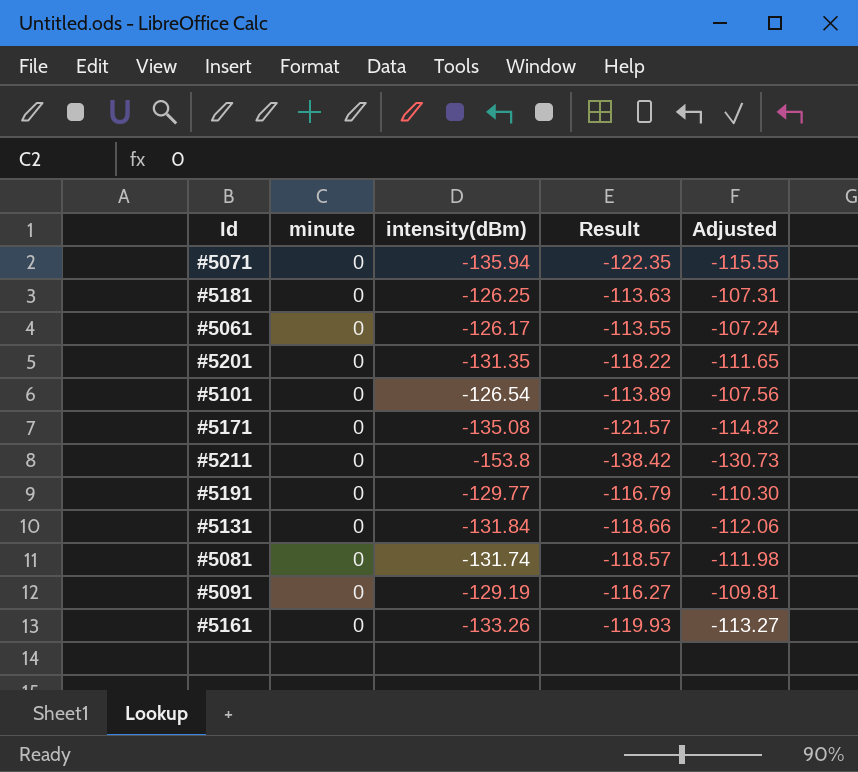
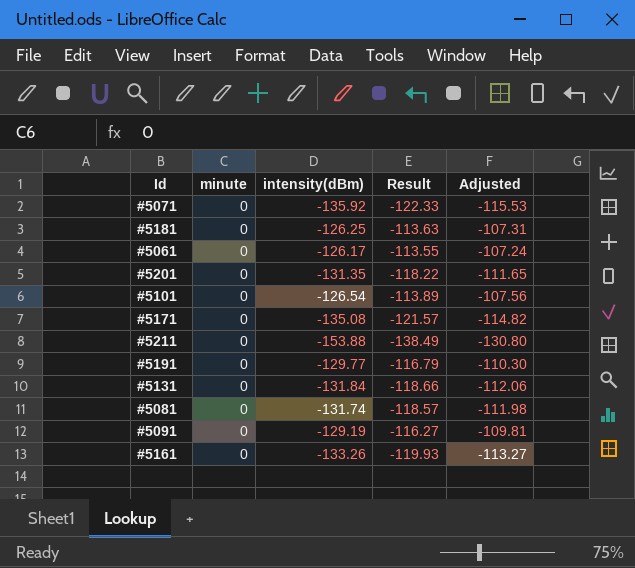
#5071 | intensity(dBm): -135.94 -> -135.92
#5071 | Result: -122.35 -> -122.33
#5071 | Adjusted: -115.55 -> -115.53
#5211 | intensity(dBm): -153.8 -> -153.88
#5211 | Result: -138.42 -> -138.49
#5211 | Adjusted: -130.73 -> -130.80

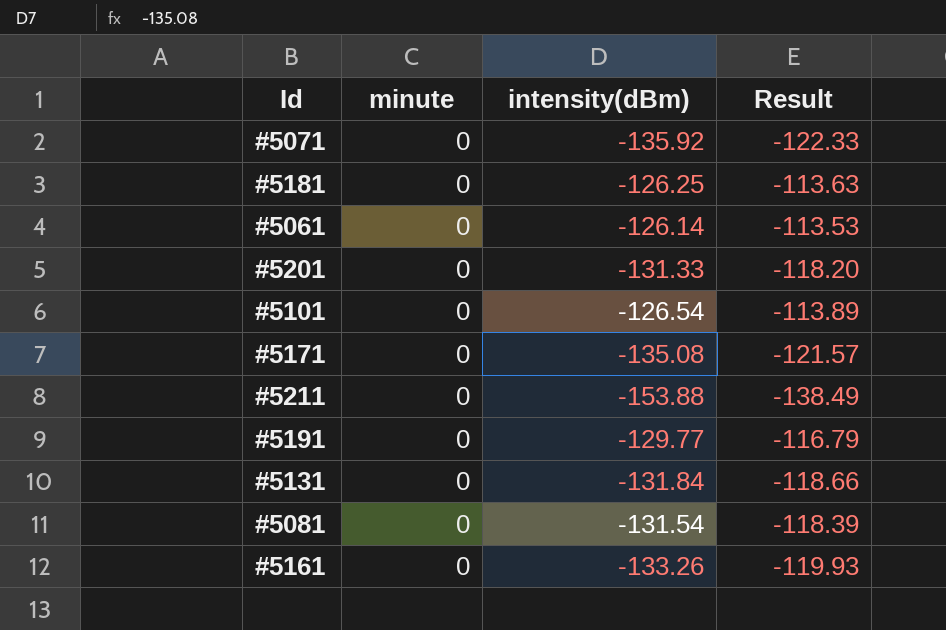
column Adjusted | formula: [intensity(dBm)] * 0.85 -> none
row #5091: 0 | -129.19 | -116.27 | -109.81 -> none
#5061 | intensity(dBm): -126.17 -> -126.14
#5061 | Result: -113.55 -> -113.53
#5201 | intensity(dBm): -131.35 -> -131.33
#5201 | Result: -118.22 -> -118.20
#5081 | intensity(dBm): -131.74 -> -131.54
#5081 | Result: -118.57 -> -118.39

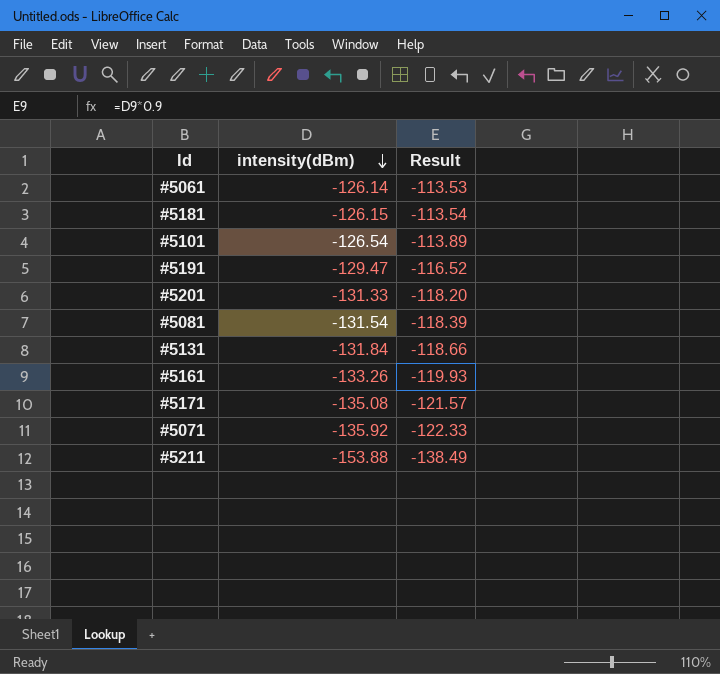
row order: none -> intensity(dBm) descending
column minute | position: 2 -> none
#5181 | intensity(dBm): -126.25 -> -126.15
#5181 | Result: -113.63 -> -113.54
#5191 | intensity(dBm): -129.77 -> -129.47
#5191 | Result: -116.79 -> -116.52

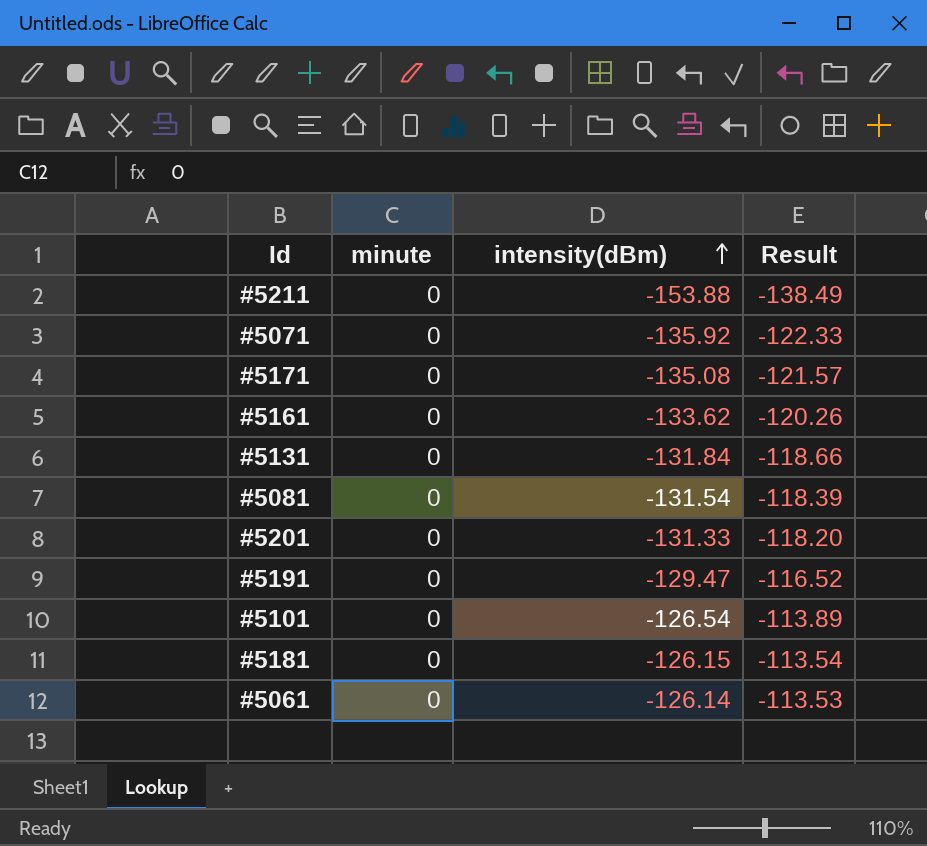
row order: intensity(dBm) descending -> intensity(dBm) ascending
column minute | position: none -> 2
#5161 | intensity(dBm): -133.26 -> -133.62
#5161 | Result: -119.93 -> -120.26

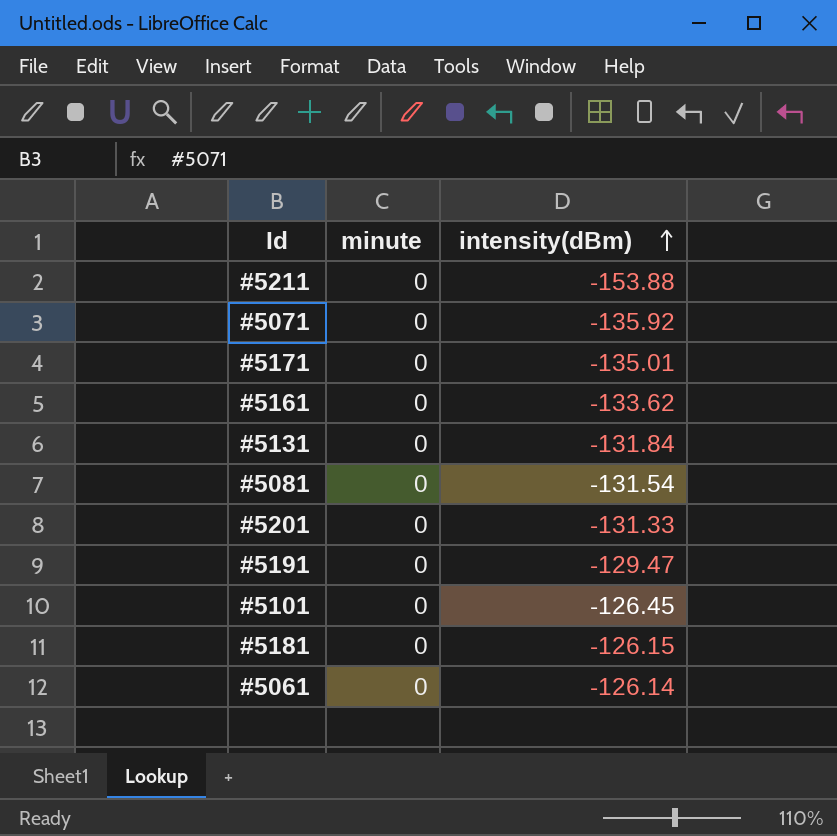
column Result | formula: [intensity(dBm)] * 0.9 -> none
#5171 | intensity(dBm): -135.08 -> -135.01
#5101 | intensity(dBm): -126.54 -> -126.45

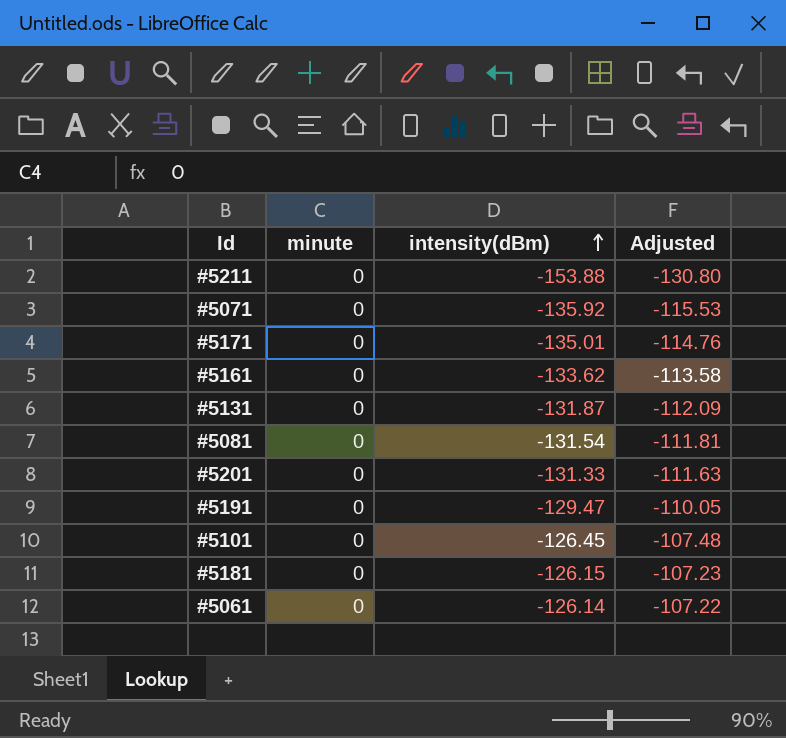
column Adjusted | formula: none -> [intensity(dBm)] * 0.85
#5131 | intensity(dBm): -131.84 -> -131.87

